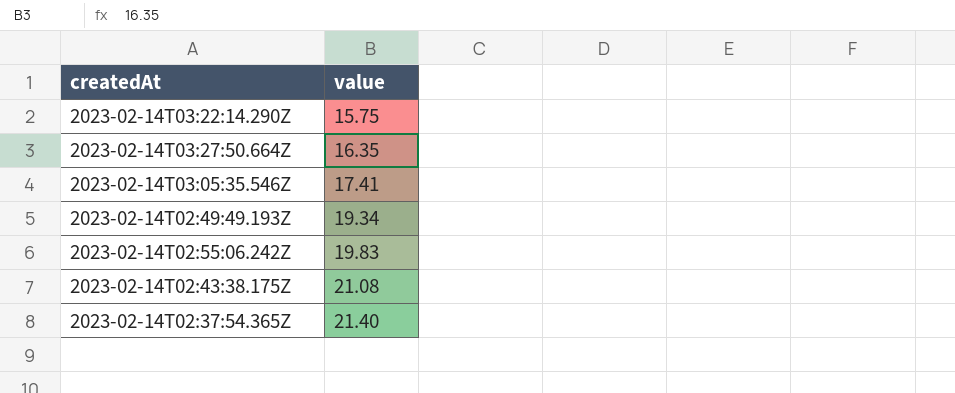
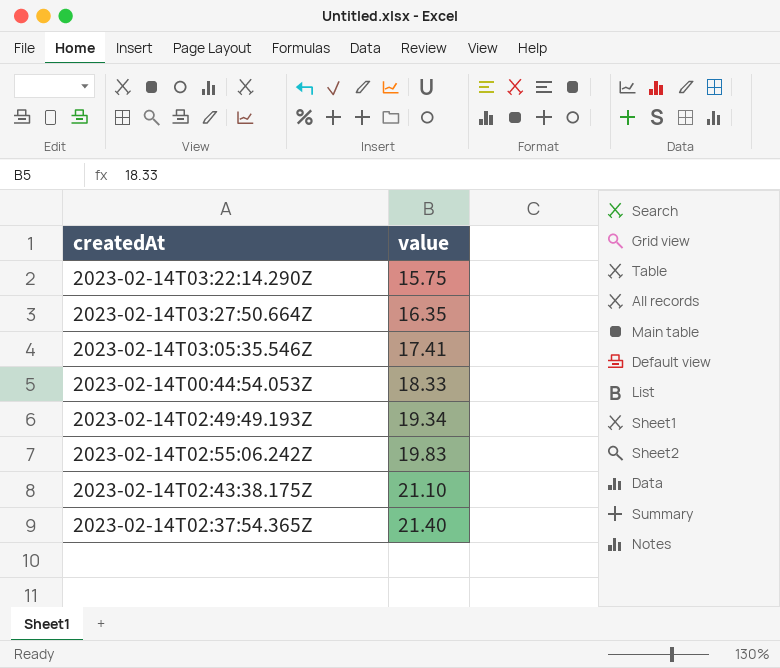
row 2023-02-14T00:44:54.053Z: none -> 18.33
2023-02-14T02:43:38.175Z | value: 21.08 -> 21.10

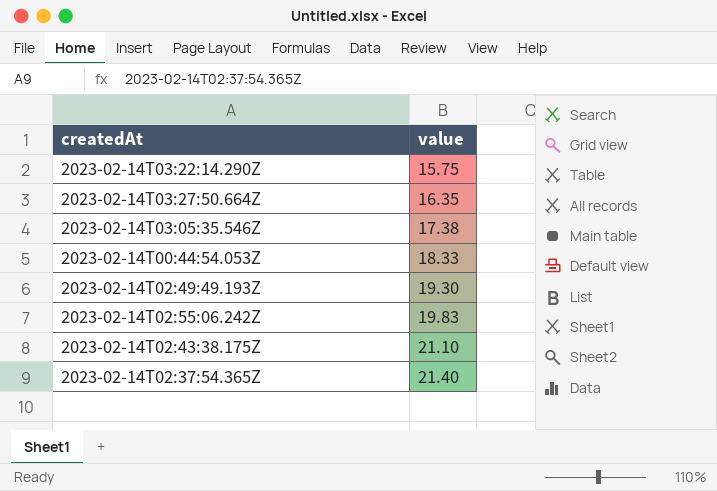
2023-02-14T03:05:35.546Z | value: 17.41 -> 17.38
2023-02-14T02:49:49.193Z | value: 19.34 -> 19.30

